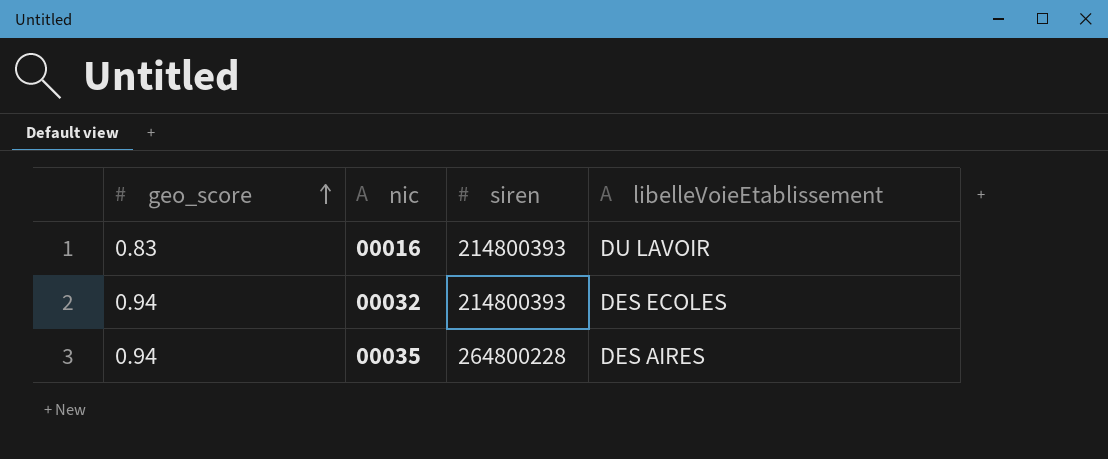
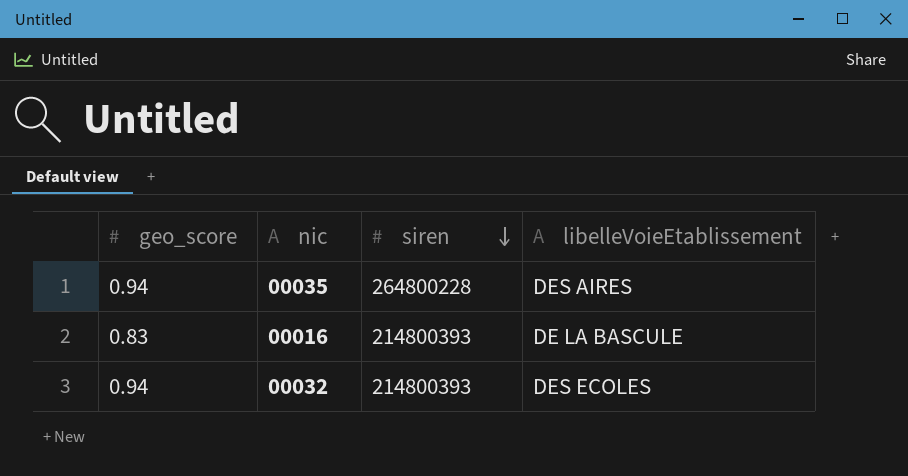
row order: geo_score ascending -> siren descending
00016 | libelleVoieEtablissement: DU LAVOIR -> DE LA BASCULE

